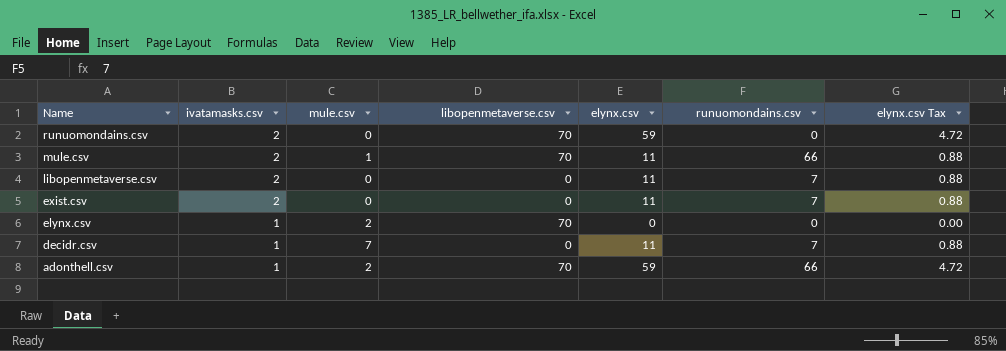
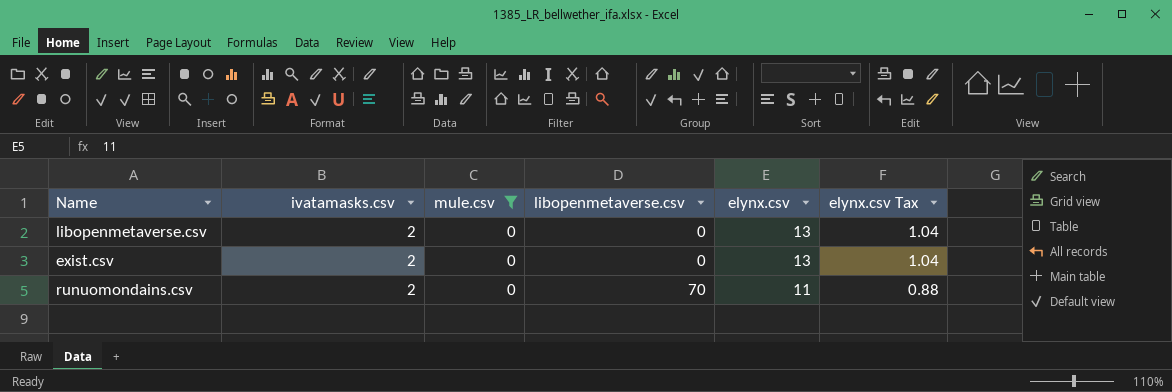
filter: none -> mule.csv = 0
row order: Name descending -> libopenmetaverse.csv ascending
column runuomondains.csv | position: 6 -> none
libopenmetaverse.csv | elynx.csv: 11 -> 13
libopenmetaverse.csv | elynx.csv Tax: 0.88 -> 1.04
exist.csv | elynx.csv: 11 -> 13
exist.csv | elynx.csv Tax: 0.88 -> 1.04
runuomondains.csv | elynx.csv: 59 -> 11
runuomondains.csv | elynx.csv Tax: 4.72 -> 0.88

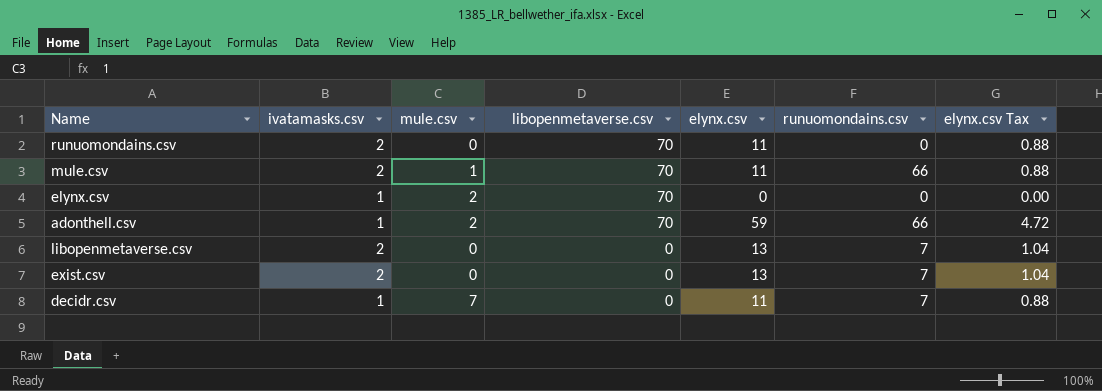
filter: mule.csv = 0 -> none
row order: libopenmetaverse.csv ascending -> libopenmetaverse.csv descending
column runuomondains.csv | position: none -> 6

